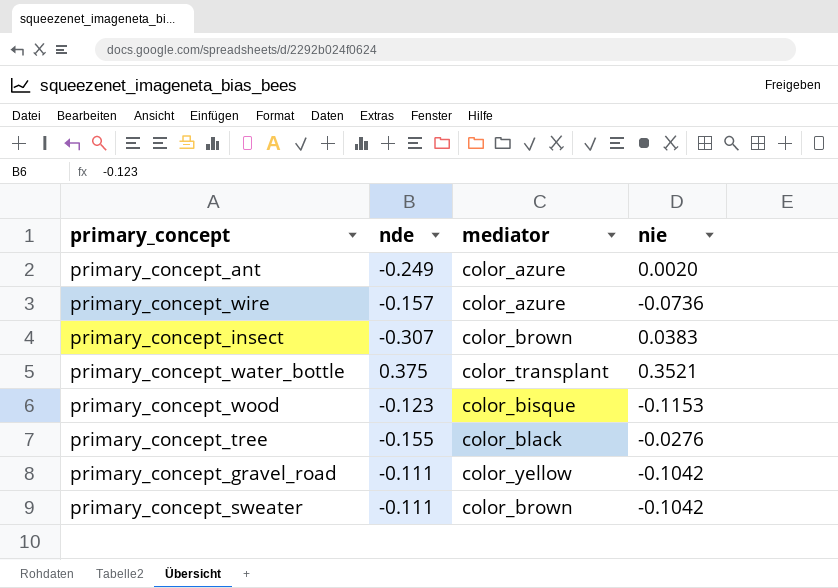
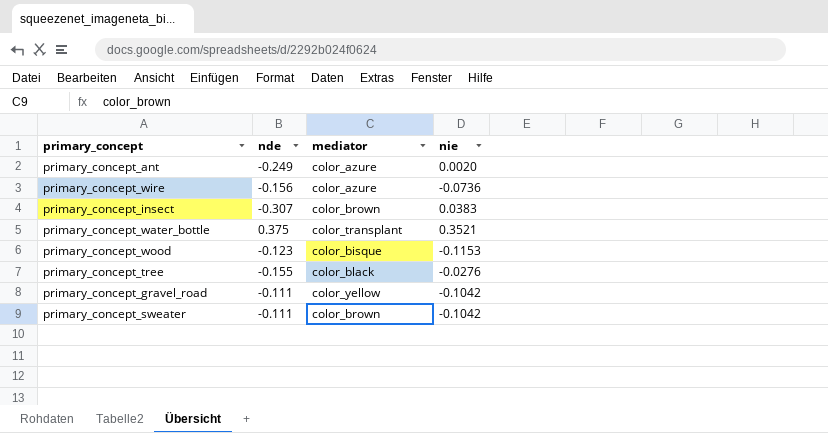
primary_concept_wire | nde: -0.157 -> -0.156

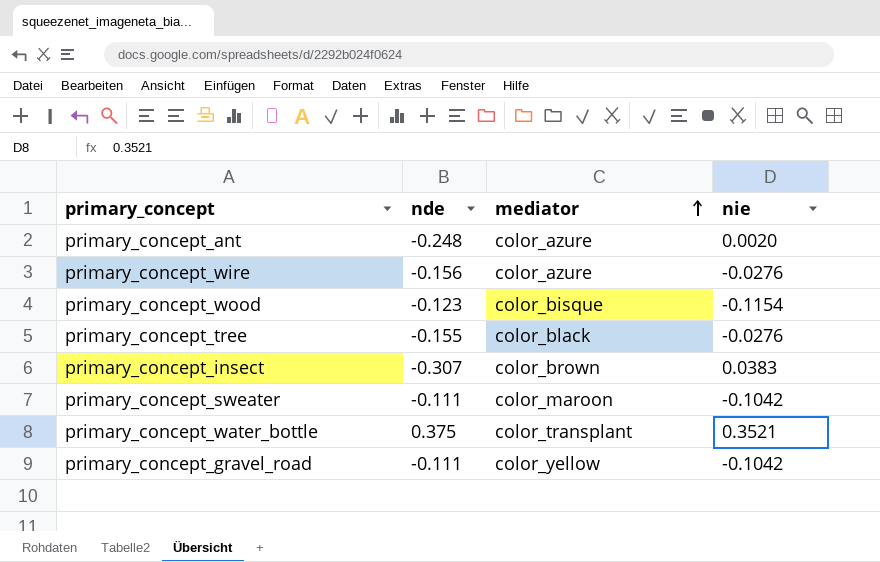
row order: none -> mediator ascending
primary_concept_ant | nde: -0.249 -> -0.248
primary_concept_wire | nie: -0.0736 -> -0.0276
primary_concept_wood | nie: -0.1153 -> -0.1154
primary_concept_sweater | mediator: color_brown -> color_maroon

